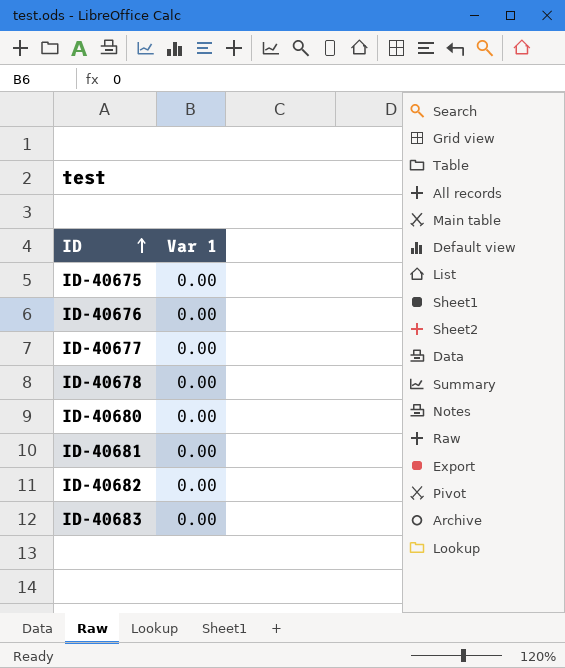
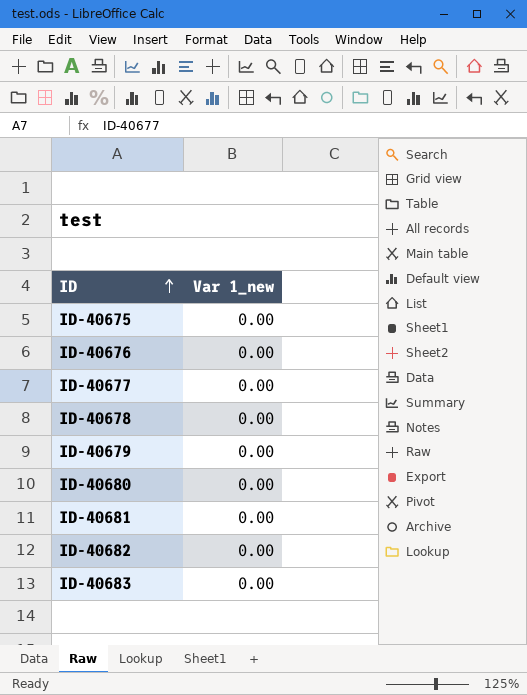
column name: Var 1 -> Var 1_new
row ID-40679: none -> 0.00

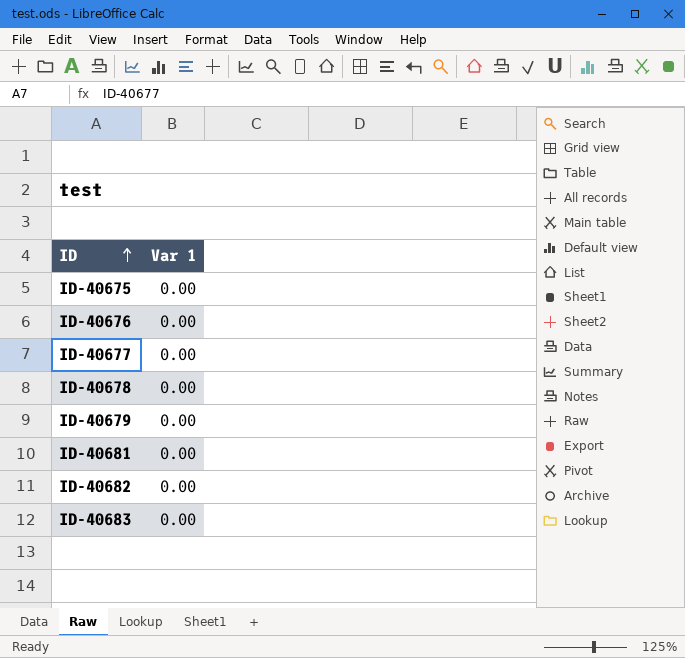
column name: Var 1_new -> Var 1
row ID-40680: 0.00 -> none

